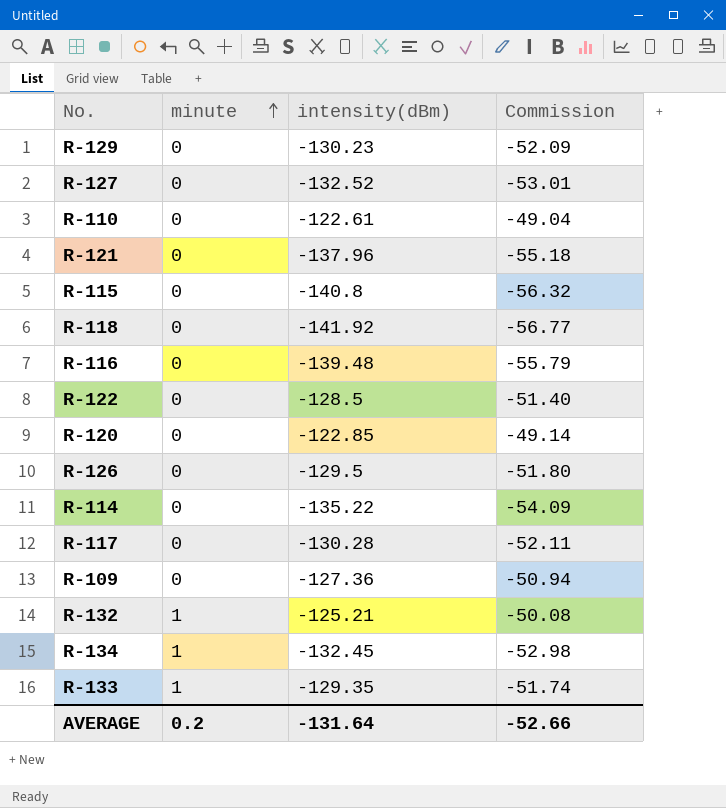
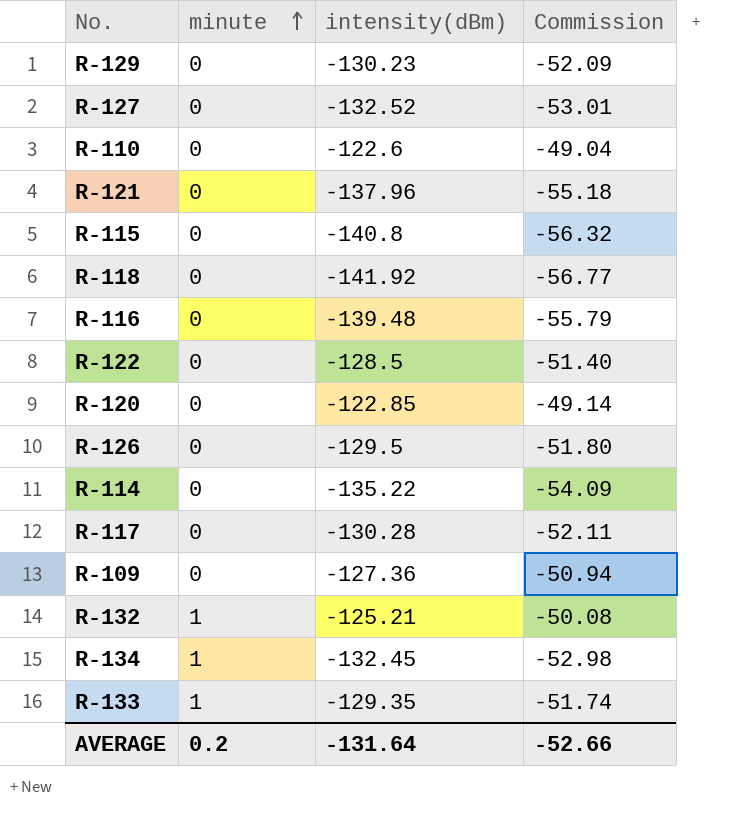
R-110 | intensity(dBm): -122.61 -> -122.6

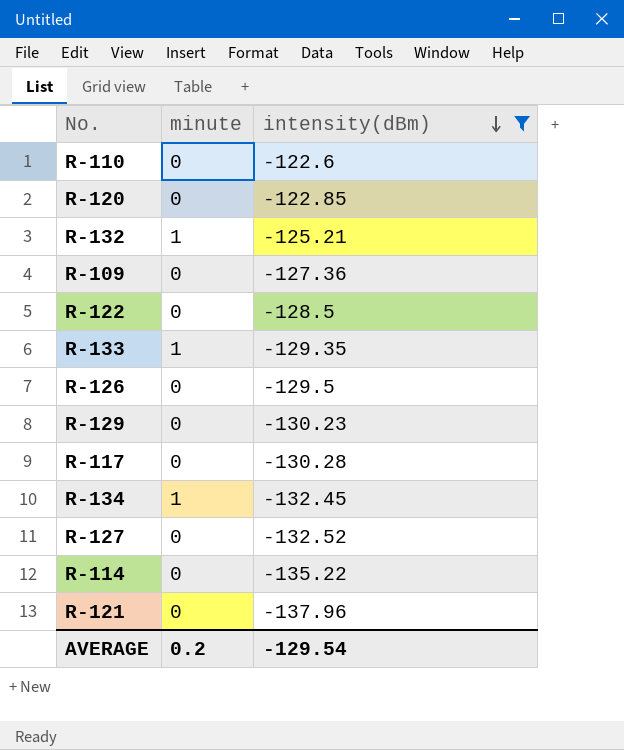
filter: none -> intensity(dBm) >= -137.96
row order: minute ascending -> intensity(dBm) descending
column Commission | formula: [intensity(dBm)] * 0.4 -> none
AVERAGE | intensity(dBm): -131.64 -> -129.54

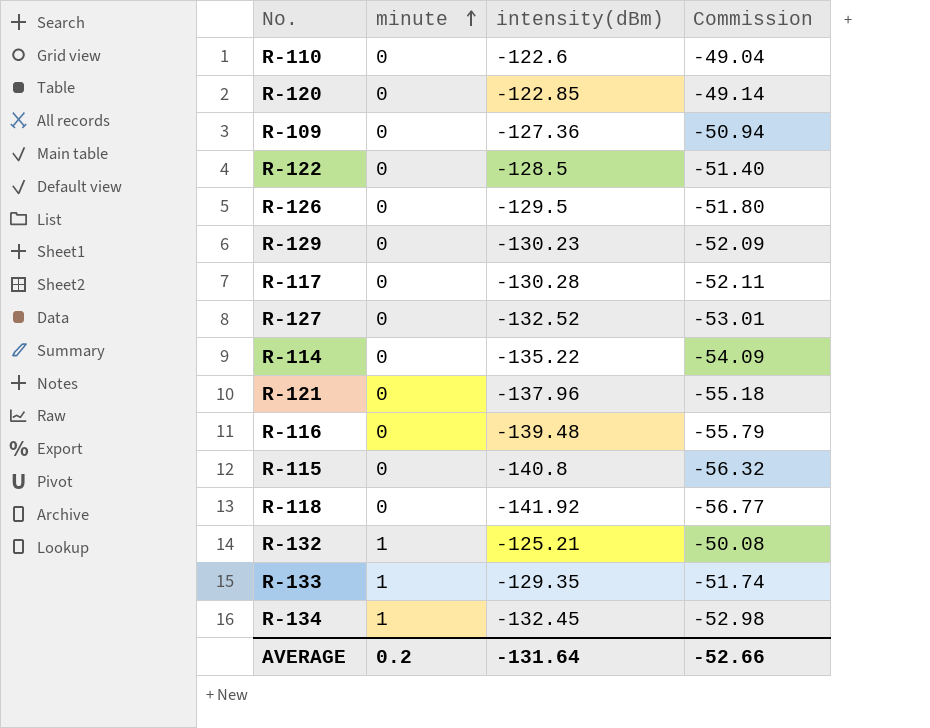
filter: intensity(dBm) >= -137.96 -> none
row order: intensity(dBm) descending -> minute ascending
column Commission | formula: none -> [intensity(dBm)] * 0.4
AVERAGE | intensity(dBm): -129.54 -> -131.64

